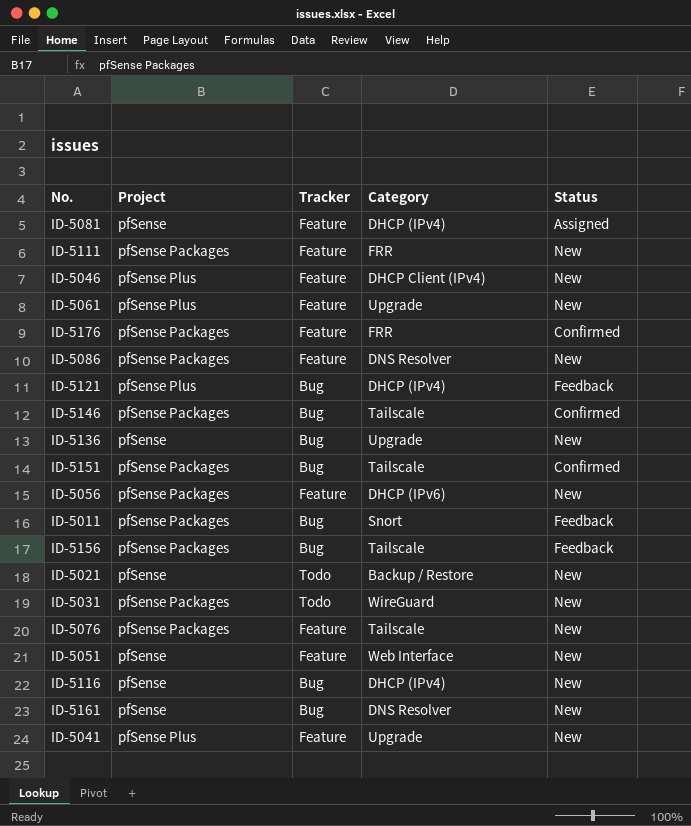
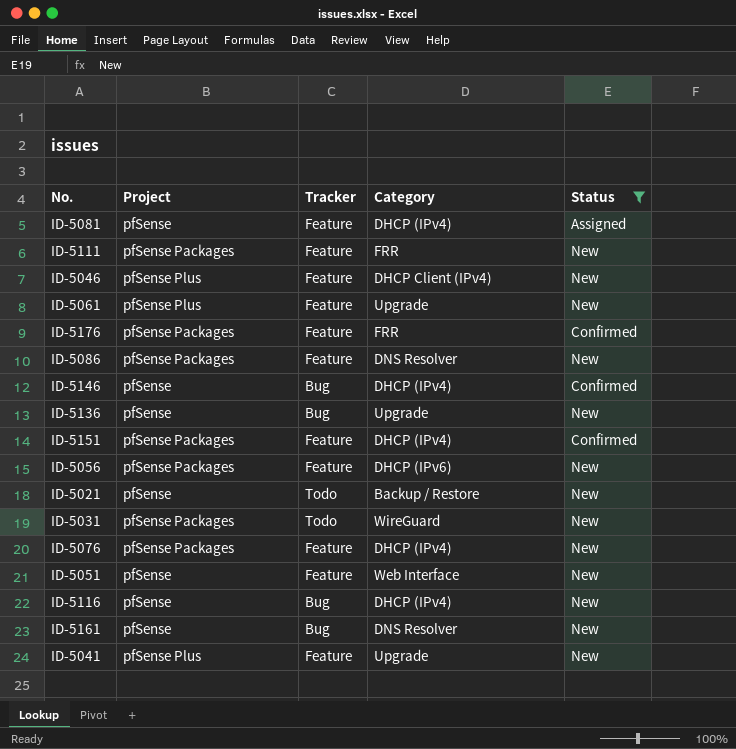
filter: none -> Status != Feedback
ID-5146 | Project: pfSense Packages -> pfSense
ID-5146 | Category: Tailscale -> DHCP (IPv4)
ID-5151 | Tracker: Bug -> Feature
ID-5151 | Category: Tailscale -> DHCP (IPv4)
ID-5076 | Category: Tailscale -> DHCP (IPv4)

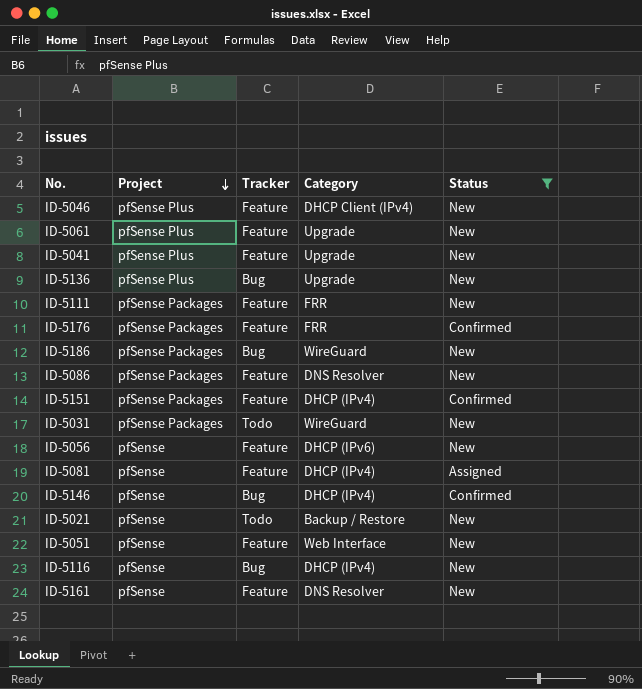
row order: none -> Project descending
row ID-5076: pfSense Packages | Feature | DHCP (IPv4) | New -> none
ID-5136 | Project: pfSense -> pfSense Plus
row ID-5186: none -> pfSense Packages | Bug | WireGuard | New
ID-5056 | Project: pfSense Packages -> pfSense
ID-5161 | Tracker: Bug -> Feature

